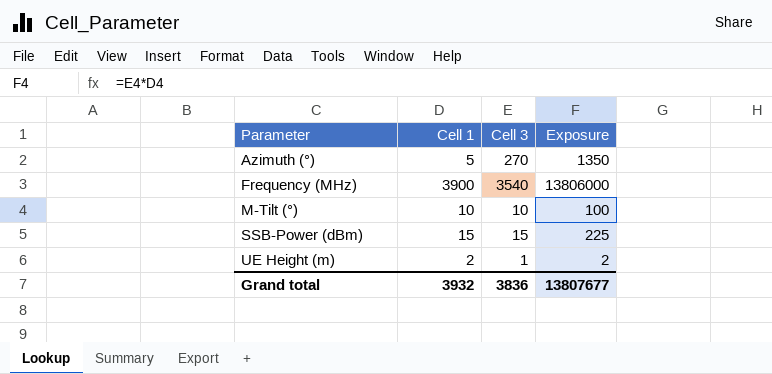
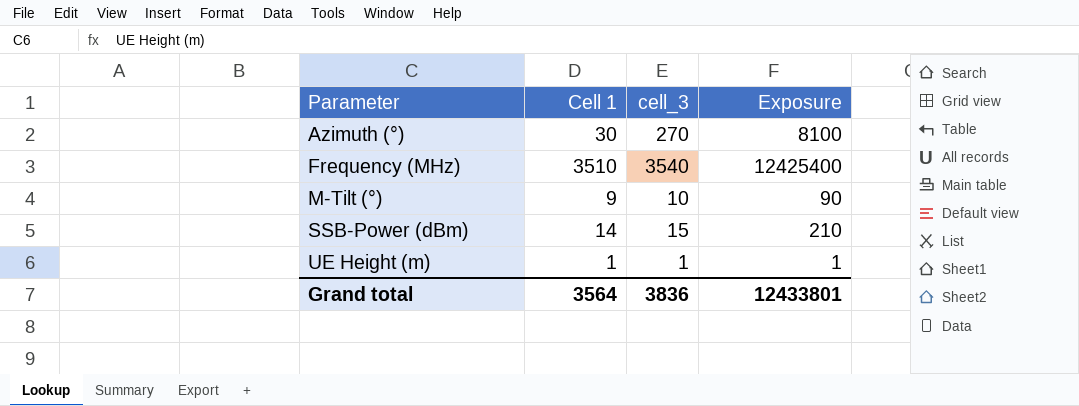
column name: Cell 3 -> cell_3
Azimuth (°) | Cell 1: 5 -> 30
Azimuth (°) | Exposure: 1350 -> 8100
Frequency (MHz) | Cell 1: 3900 -> 3510
Frequency (MHz) | Exposure: 13806000 -> 12425400
M-Tilt (°) | Cell 1: 10 -> 9
M-Tilt (°) | Exposure: 100 -> 90
SSB-Power (dBm) | Cell 1: 15 -> 14
SSB-Power (dBm) | Exposure: 225 -> 210
UE Height (m) | Cell 1: 2 -> 1
UE Height (m) | Exposure: 2 -> 1
Grand total | Cell 1: 3932 -> 3564
Grand total | Exposure: 13807677 -> 12433801

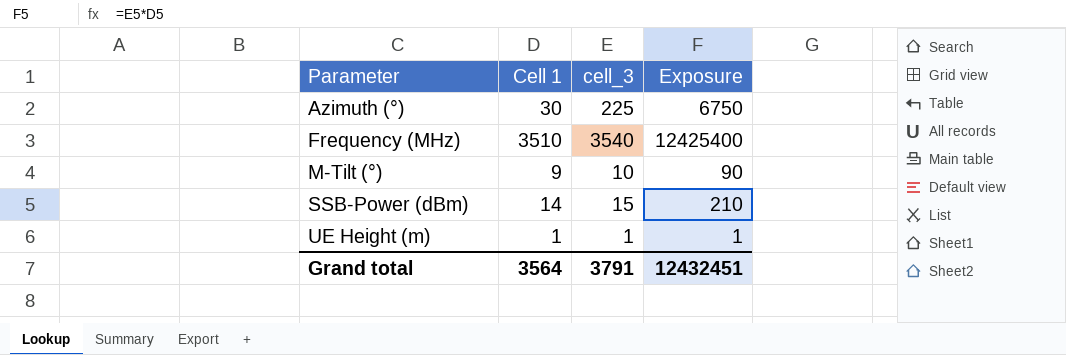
Azimuth (°) | cell_3: 270 -> 225
Azimuth (°) | Exposure: 8100 -> 6750
Grand total | cell_3: 3836 -> 3791
Grand total | Exposure: 12433801 -> 12432451

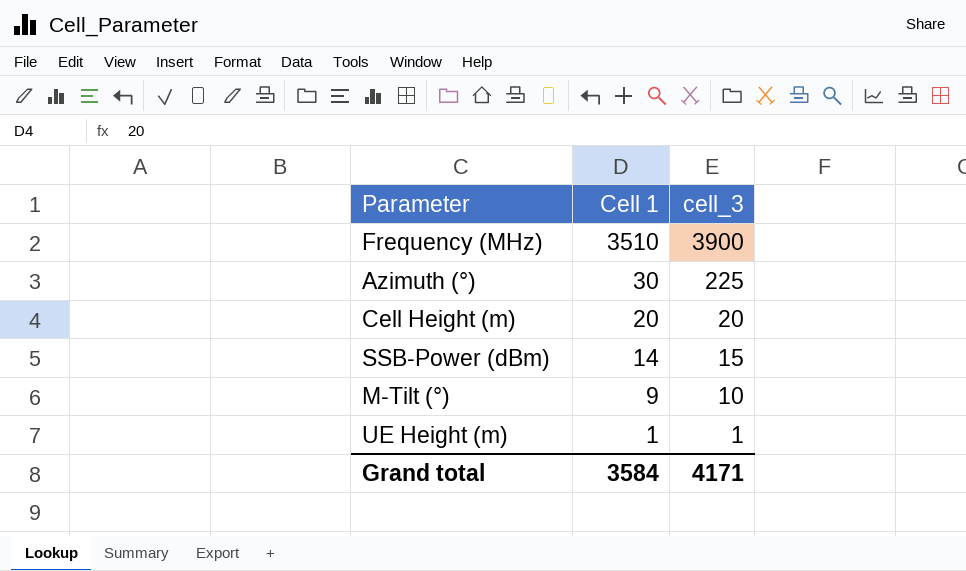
row order: Parameter ascending -> Cell 1 descending
column Exposure | formula: [Cell 1] * [cell_3] -> none
Frequency (MHz) | cell_3: 3540 -> 3900
row Cell Height (m): none -> 20 | 20
Grand total | Cell 1: 3564 -> 3584
Grand total | cell_3: 3791 -> 4171

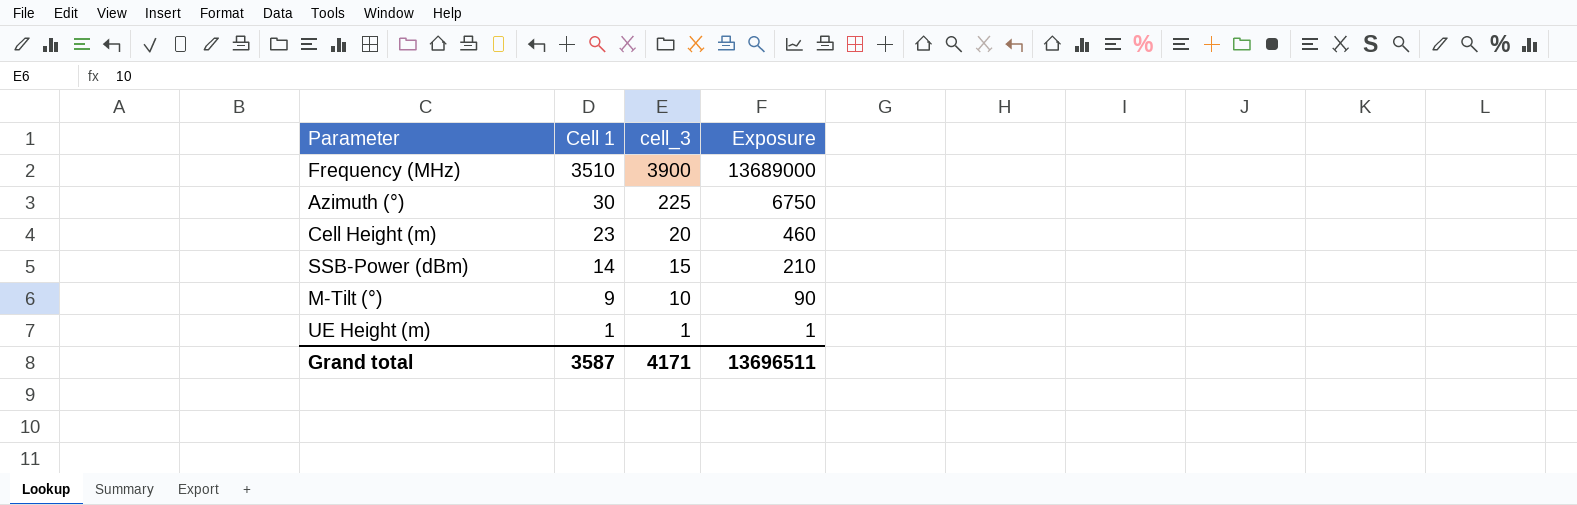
column Exposure | formula: none -> [Cell 1] * [cell_3]
Cell Height (m) | Cell 1: 20 -> 23
Grand total | Cell 1: 3584 -> 3587

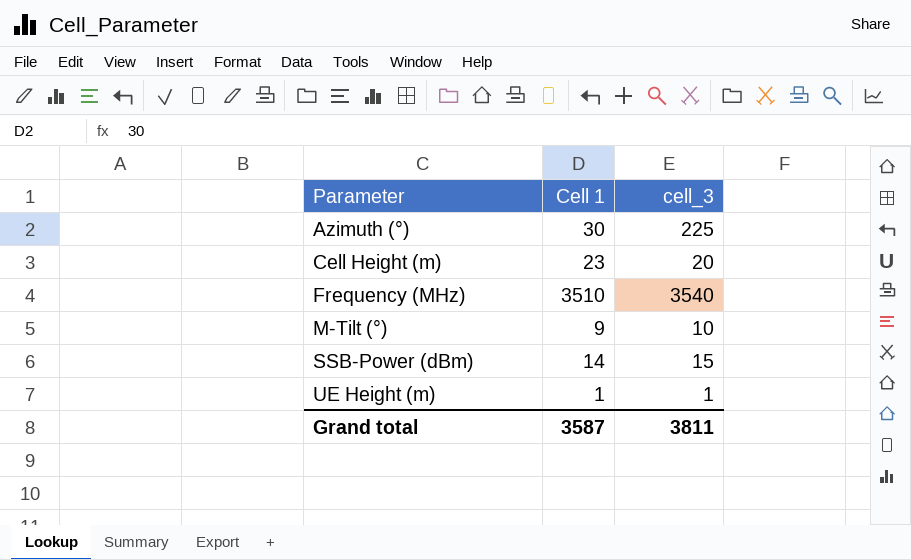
row order: Cell 1 descending -> Parameter ascending
column Exposure | formula: [Cell 1] * [cell_3] -> none
Frequency (MHz) | cell_3: 3900 -> 3540
Grand total | cell_3: 4171 -> 3811

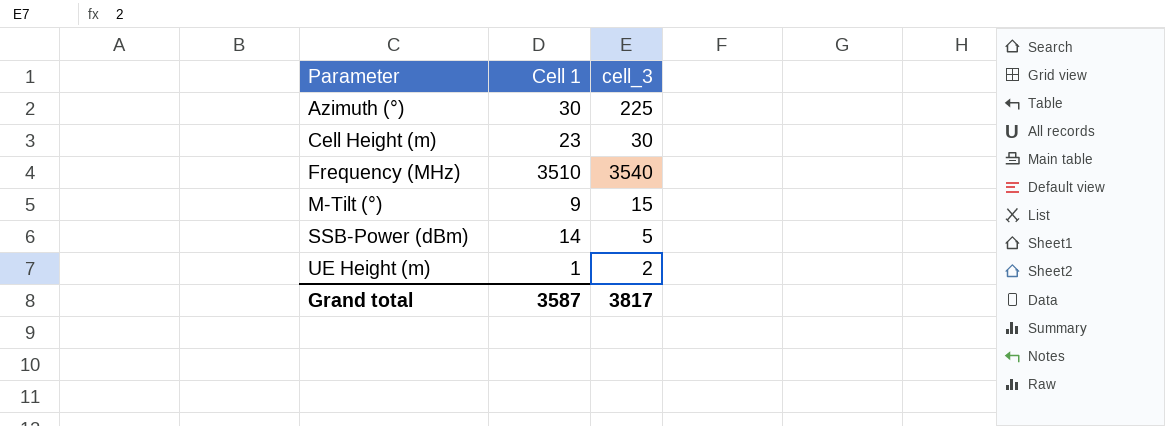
Cell Height (m) | cell_3: 20 -> 30
M-Tilt (°) | cell_3: 10 -> 15
SSB-Power (dBm) | cell_3: 15 -> 5
UE Height (m) | cell_3: 1 -> 2
Grand total | cell_3: 3811 -> 3817

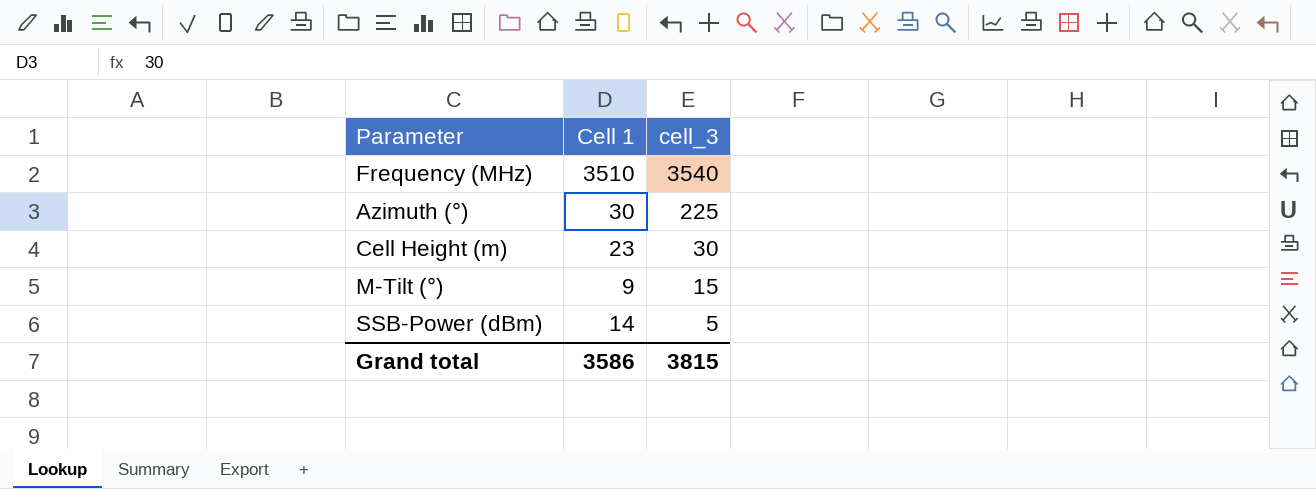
row order: Parameter ascending -> cell_3 descending
row UE Height (m): 1 | 2 -> none
Grand total | Cell 1: 3587 -> 3586
Grand total | cell_3: 3817 -> 3815

